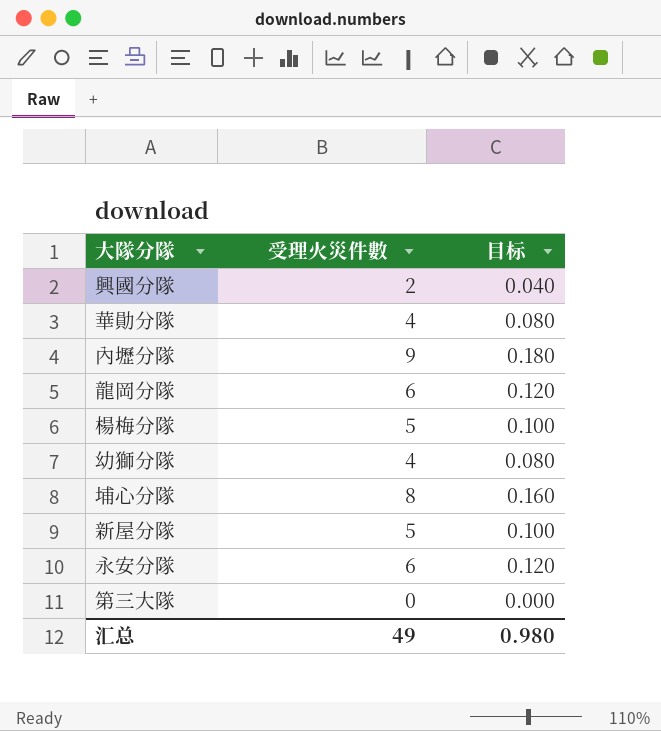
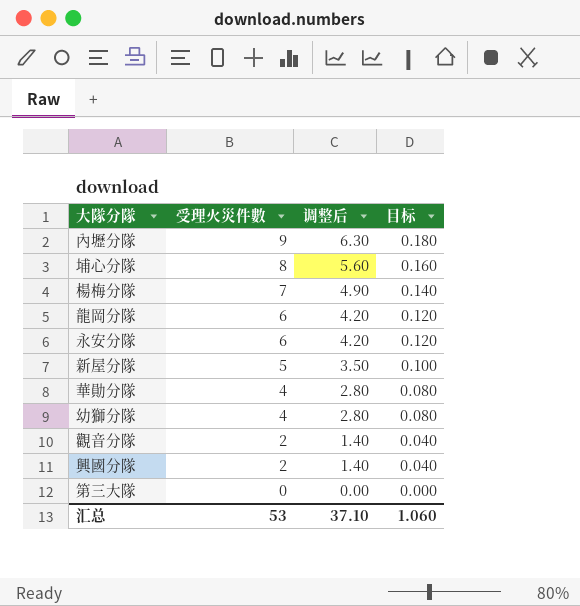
row order: none -> 受理火災件數 descending
column 调整后 | formula: none -> [受理火災件數] * 0.7
楊梅分隊 | 受理火災件數: 5 -> 7
楊梅分隊 | 目标: 0.100 -> 0.140
row 觀音分隊: none -> 2 | 1.40 | 0.040
汇总 | 受理火災件數: 49 -> 53
汇总 | 目标: 0.980 -> 1.060

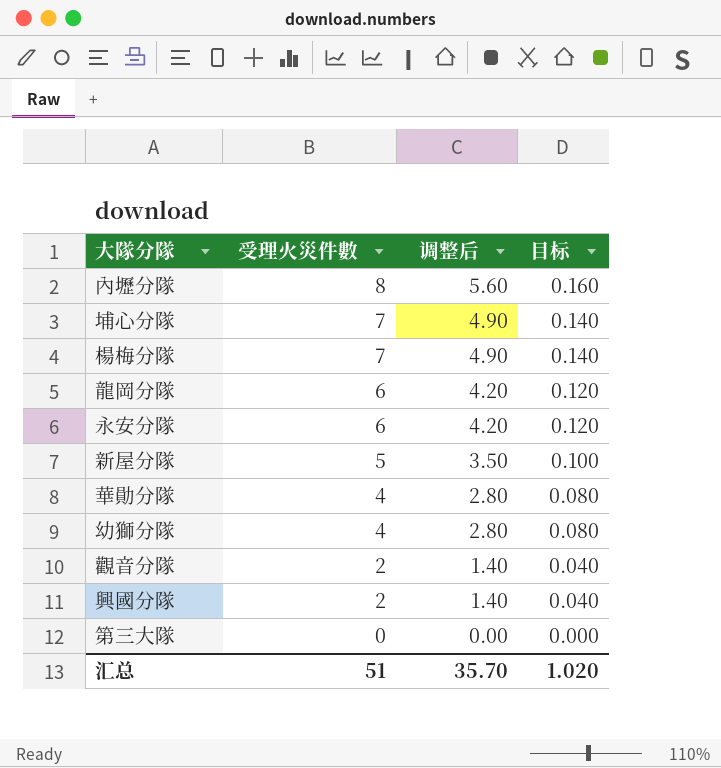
內壢分隊 | 受理火災件數: 9 -> 8
內壢分隊 | 调整后: 6.30 -> 5.60
內壢分隊 | 目标: 0.180 -> 0.160
埔心分隊 | 受理火災件數: 8 -> 7
埔心分隊 | 调整后: 5.60 -> 4.90
埔心分隊 | 目标: 0.160 -> 0.140
汇总 | 受理火災件數: 53 -> 51
汇总 | 调整后: 37.10 -> 35.70
汇总 | 目标: 1.060 -> 1.020

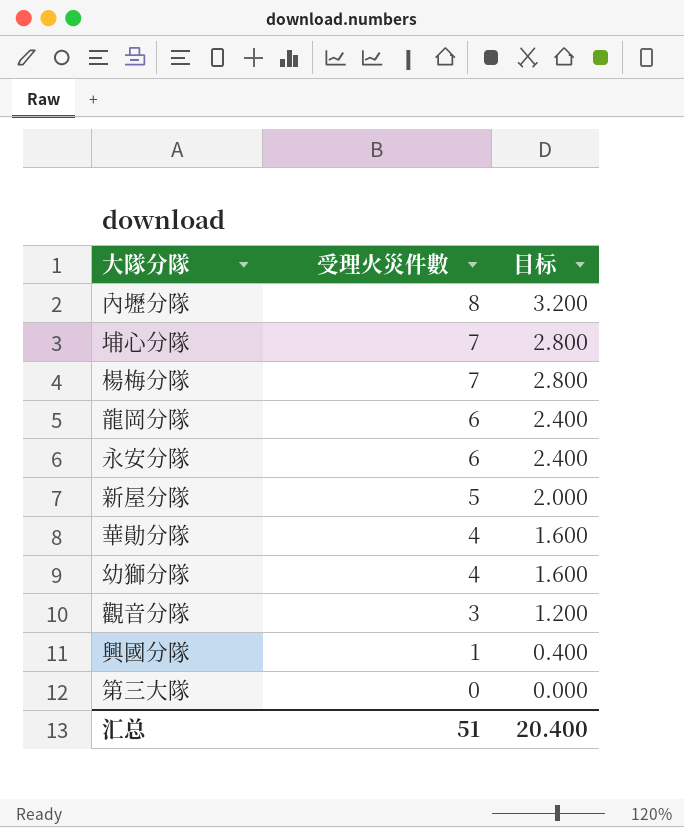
column 调整后 | formula: [受理火災件數] * 0.7 -> none
column 目标 | formula: [受理火災件數] * 0.02 -> [受理火災件數] * 0.4
觀音分隊 | 受理火災件數: 2 -> 3
興國分隊 | 受理火災件數: 2 -> 1
汇总 | 目标: 1.020 -> 20.400

